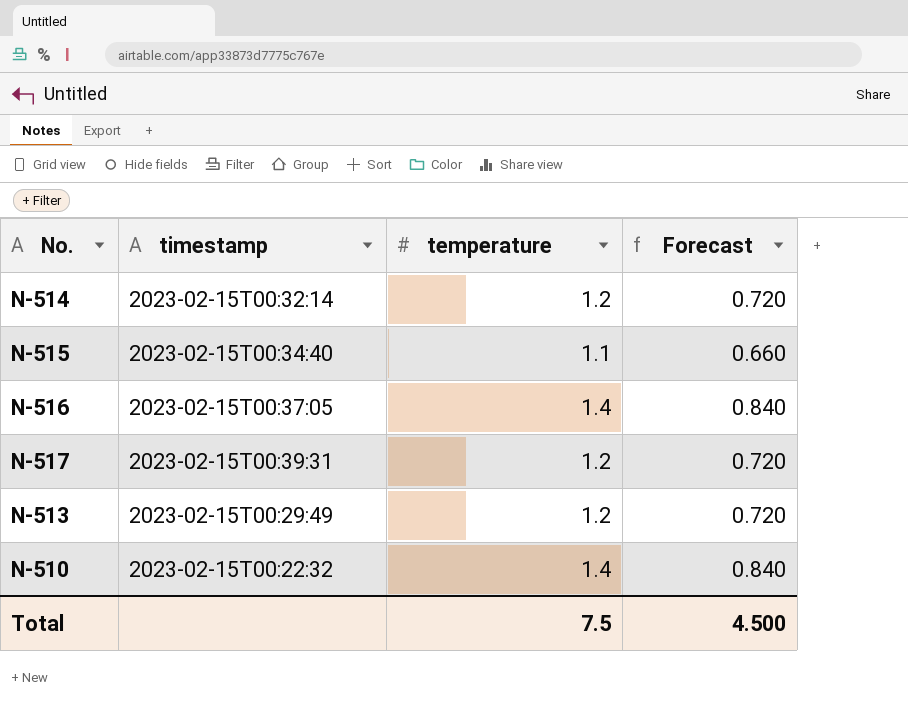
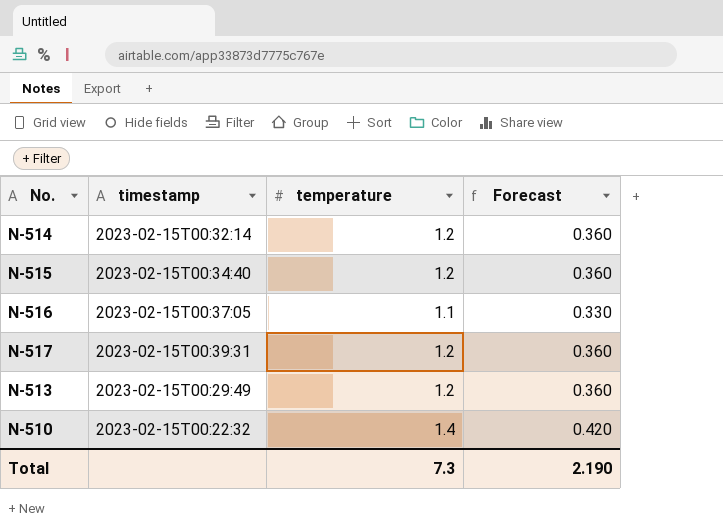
column Forecast | formula: [temperature] * 0.6 -> [temperature] * 0.3
N-515 | temperature: 1.1 -> 1.2
N-516 | temperature: 1.4 -> 1.1
Total | temperature: 7.5 -> 7.3
Total | Forecast: 4.500 -> 2.190

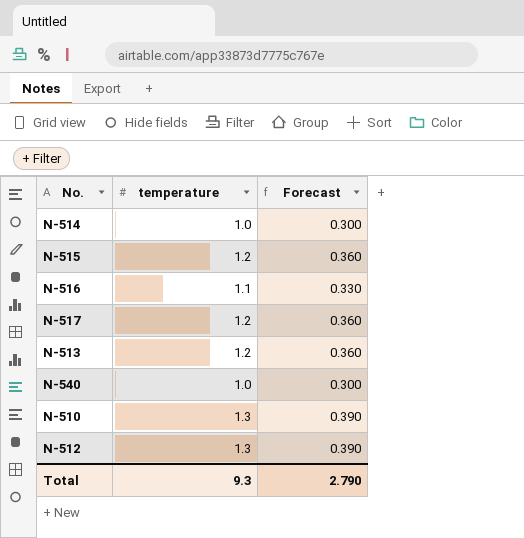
column timestamp | position: 2 -> none
N-514 | temperature: 1.2 -> 1.0
N-514 | Forecast: 0.360 -> 0.300
row N-540: none -> 1.0 | 0.300
N-510 | temperature: 1.4 -> 1.3
N-510 | Forecast: 0.420 -> 0.390
row N-512: none -> 1.3 | 0.390
Total | temperature: 7.3 -> 9.3
Total | Forecast: 2.190 -> 2.790

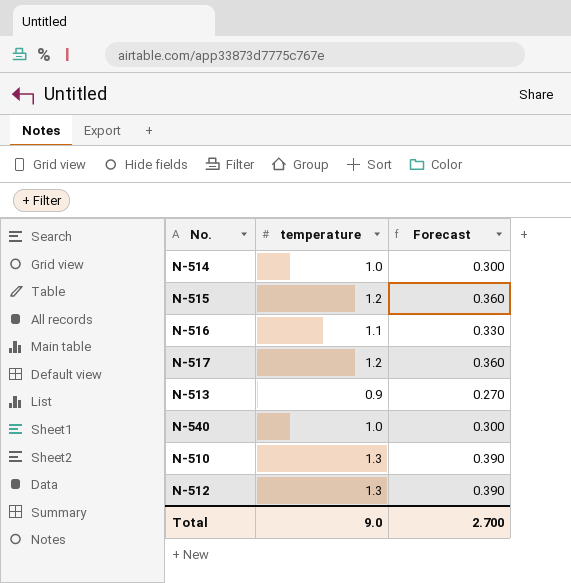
N-513 | temperature: 1.2 -> 0.9
N-513 | Forecast: 0.360 -> 0.270
Total | temperature: 9.3 -> 9.0
Total | Forecast: 2.790 -> 2.700

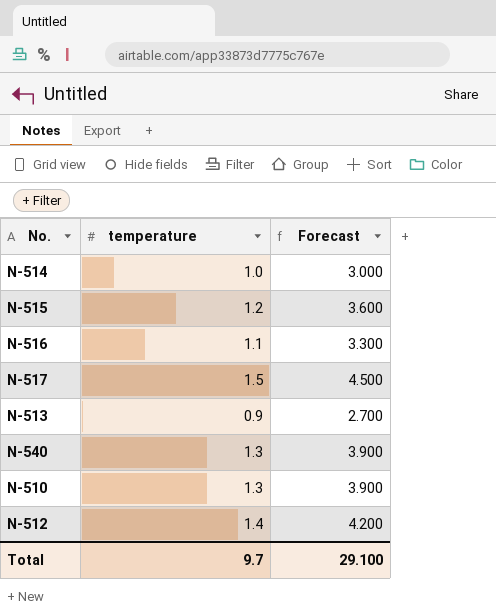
column Forecast | formula: [temperature] * 0.3 -> [temperature] * 3
N-517 | temperature: 1.2 -> 1.5
N-540 | temperature: 1.0 -> 1.3
N-512 | temperature: 1.3 -> 1.4
Total | temperature: 9.0 -> 9.7
Total | Forecast: 2.700 -> 29.100

